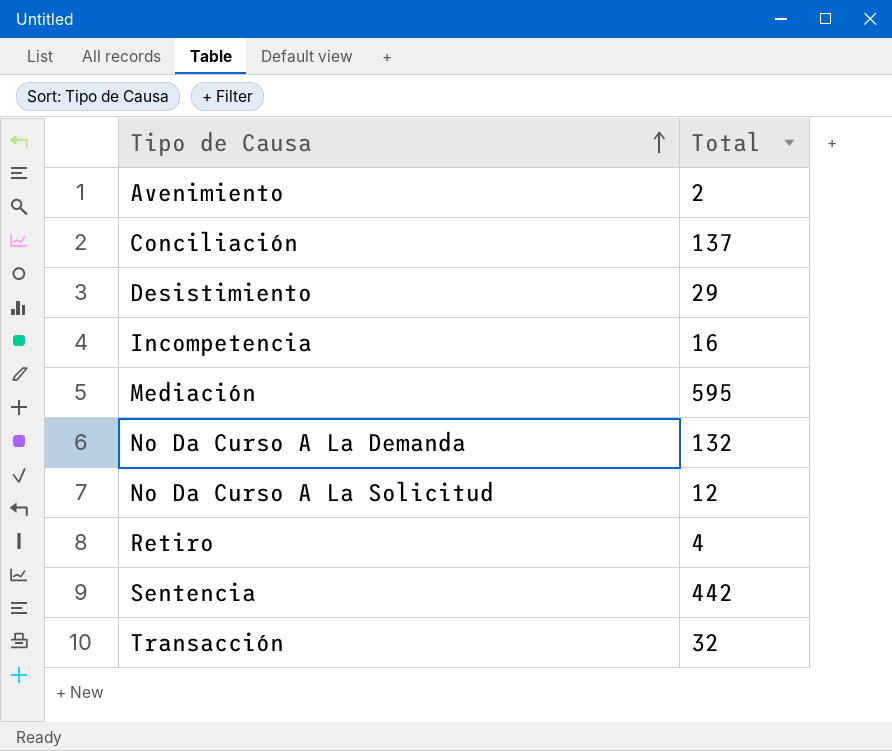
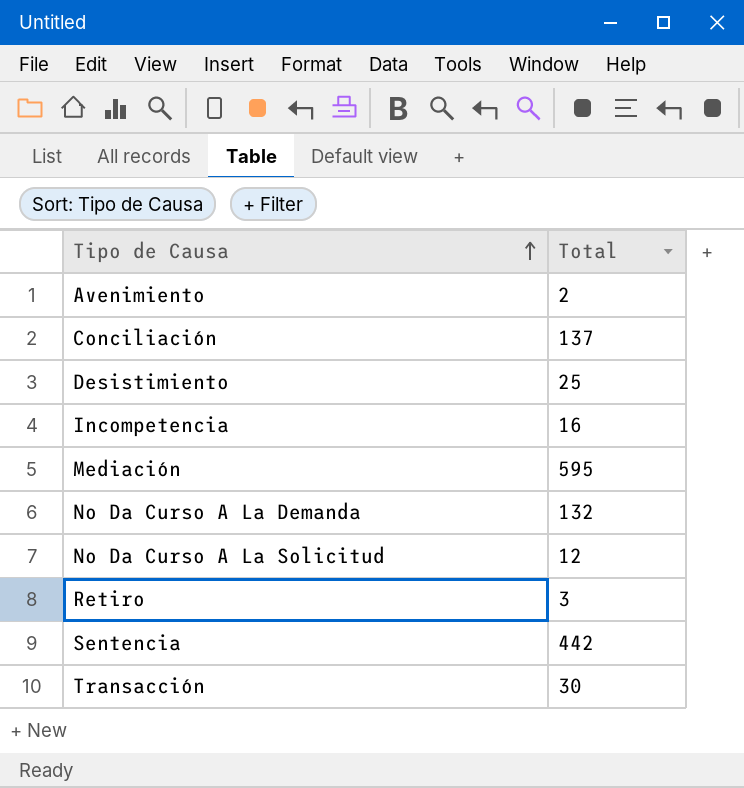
Desistimiento | Total: 29 -> 25
Retiro | Total: 4 -> 3
Transacción | Total: 32 -> 30

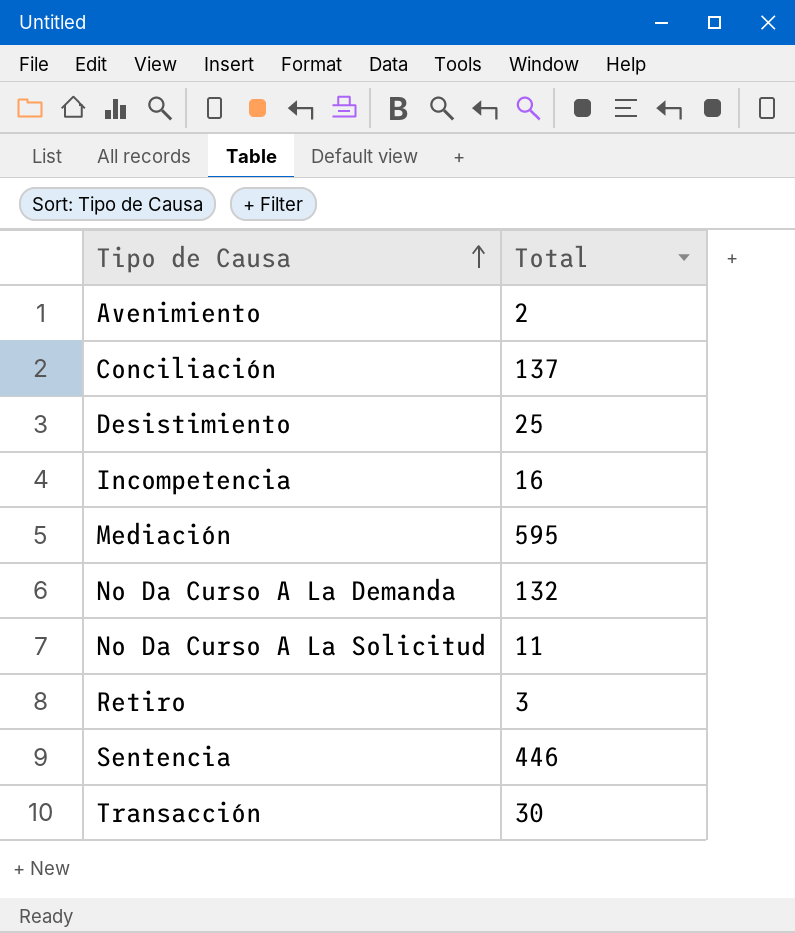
No Da Curso A La Solicitud | Total: 12 -> 11
Sentencia | Total: 442 -> 446

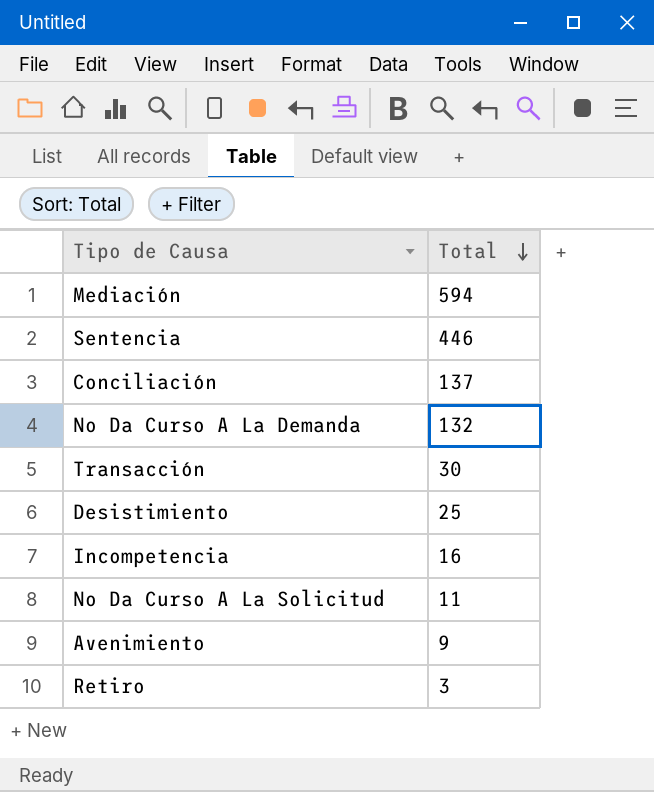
row order: Tipo de Causa ascending -> Total descending
Mediación | Total: 595 -> 594
Avenimiento | Total: 2 -> 9

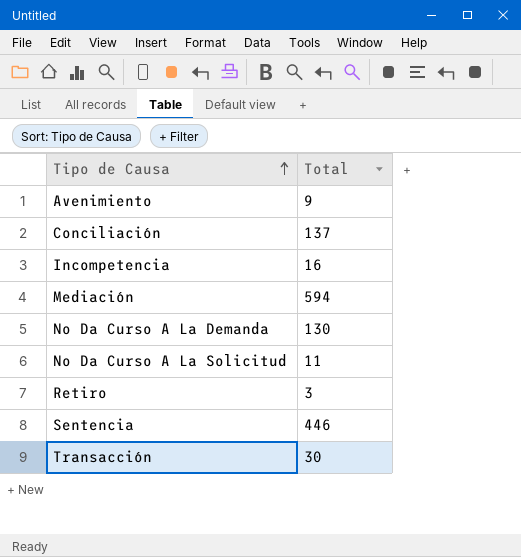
row order: Total descending -> Tipo de Causa ascending
row Desistimiento: 25 -> none
No Da Curso A La Demanda | Total: 132 -> 130

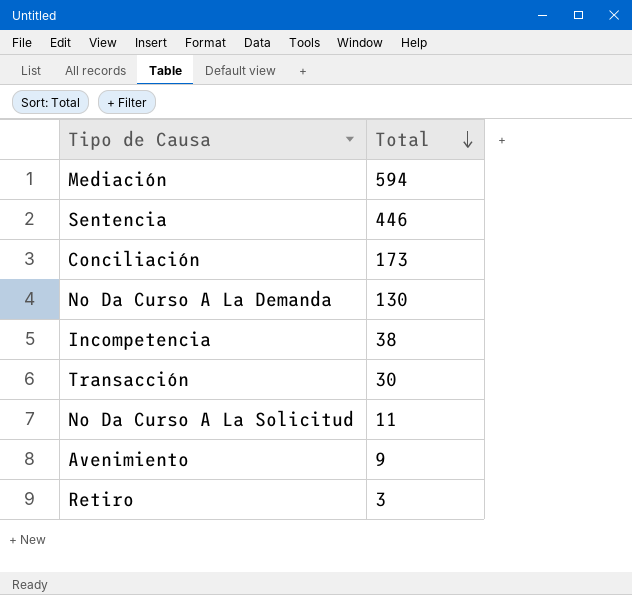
row order: Tipo de Causa ascending -> Total descending
Conciliación | Total: 137 -> 173
Incompetencia | Total: 16 -> 38

